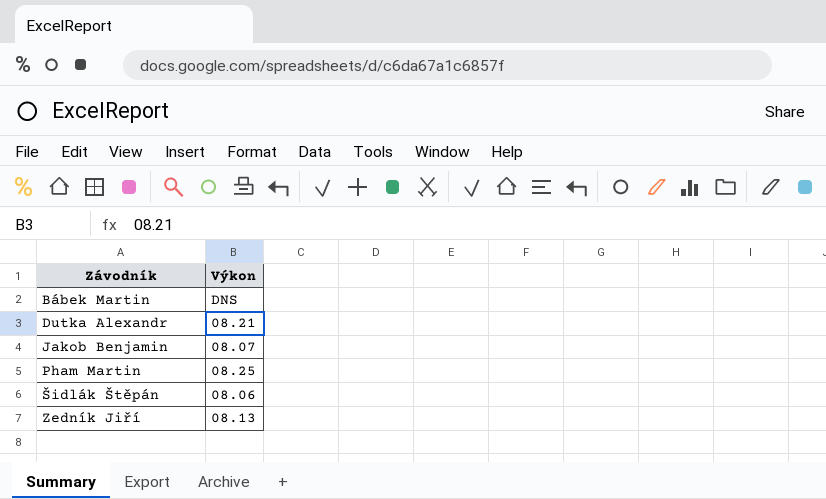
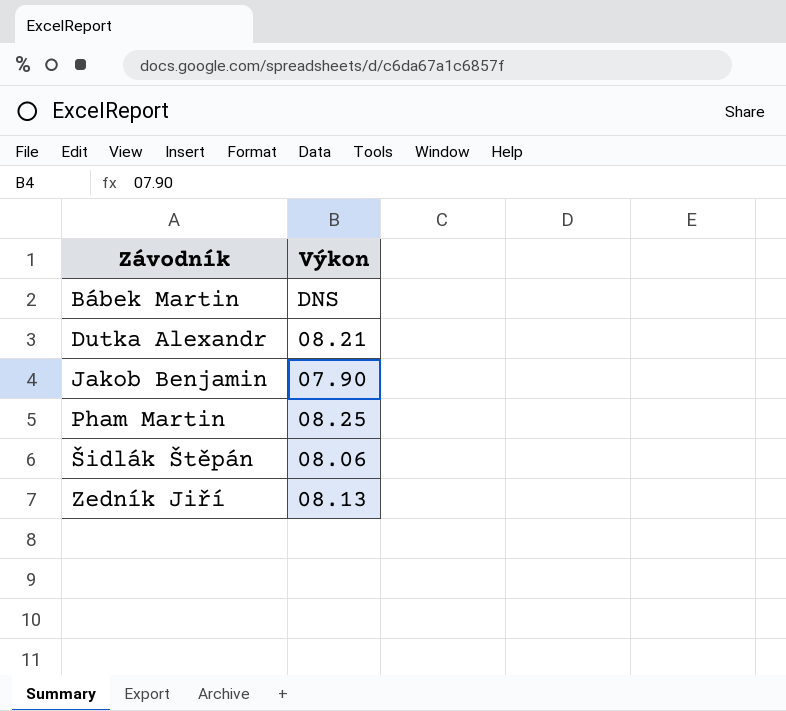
Jakob Benjamin | Výkon: 08.07 -> 07.90

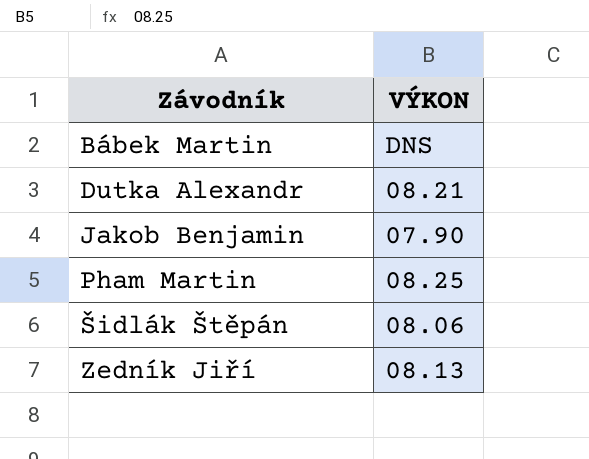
column name: Výkon -> VÝKON

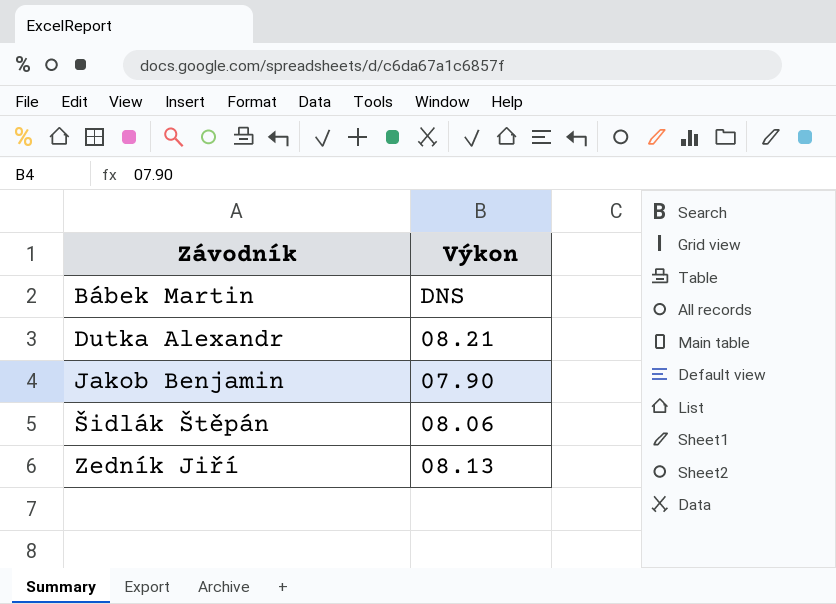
column name: VÝKON -> Výkon
row Pham Martin: 08.25 -> none

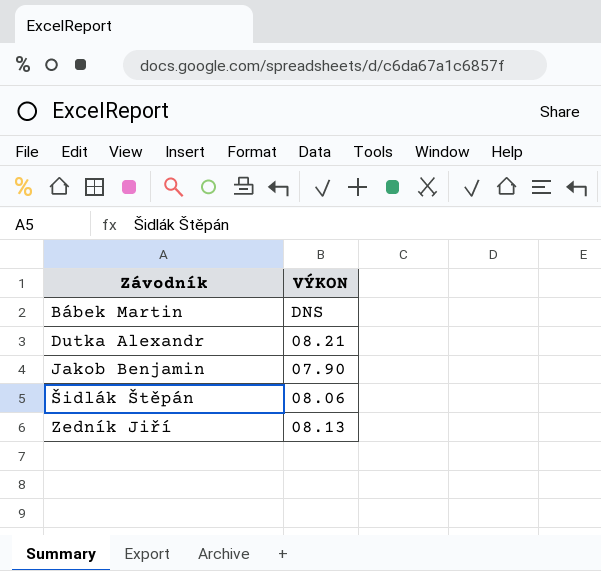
column name: Výkon -> VÝKON

